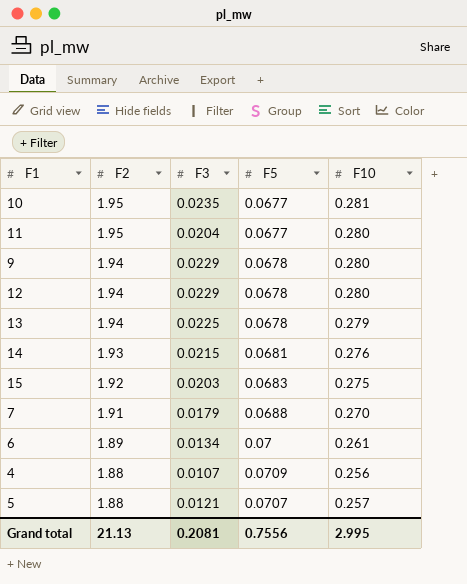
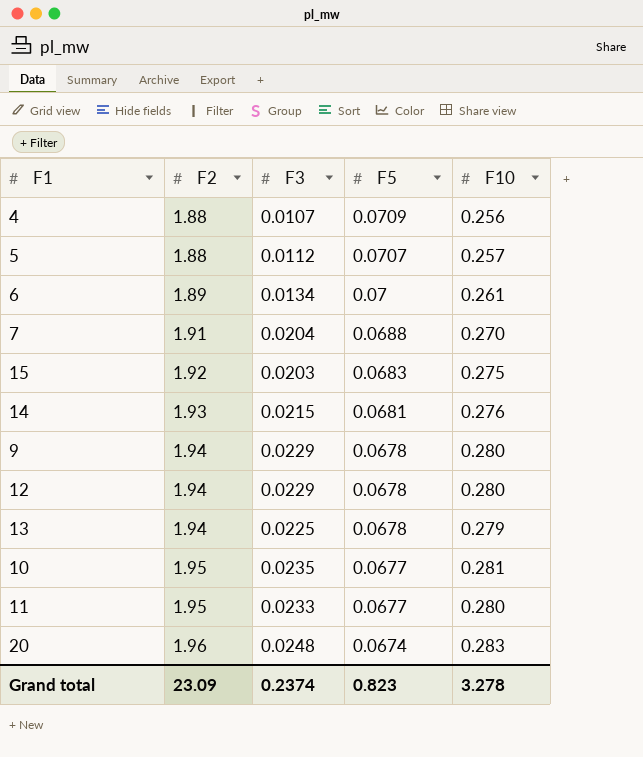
row order: F2 descending -> F2 ascending
5 | F3: 0.0121 -> 0.0112
7 | F3: 0.0179 -> 0.0204
11 | F3: 0.0204 -> 0.0233
row 20: none -> 1.96 | 0.0248 | 0.0674 | 0.283
Grand total | F2: 21.13 -> 23.09
Grand total | F3: 0.2081 -> 0.2374
Grand total | F5: 0.7556 -> 0.823
Grand total | F10: 2.995 -> 3.278

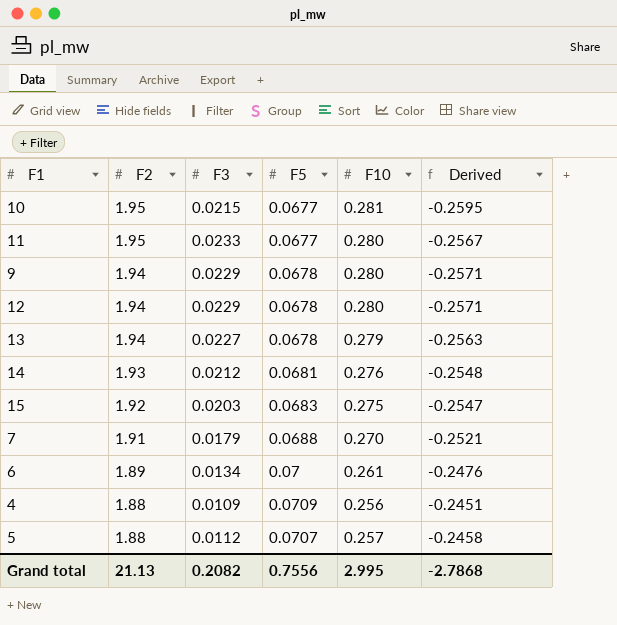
row order: F2 ascending -> F2 descending
column Derived | formula: none -> [F3] - [F10]
row 20: 1.96 | 0.0248 | 0.0674 | 0.283 -> none
10 | F3: 0.0235 -> 0.0215
13 | F3: 0.0225 -> 0.0227
14 | F3: 0.0215 -> 0.0212
7 | F3: 0.0204 -> 0.0179
4 | F3: 0.0107 -> 0.0109
Grand total | F2: 23.09 -> 21.13
Grand total | F3: 0.2374 -> 0.2082
Grand total | F5: 0.823 -> 0.7556
Grand total | F10: 3.278 -> 2.995

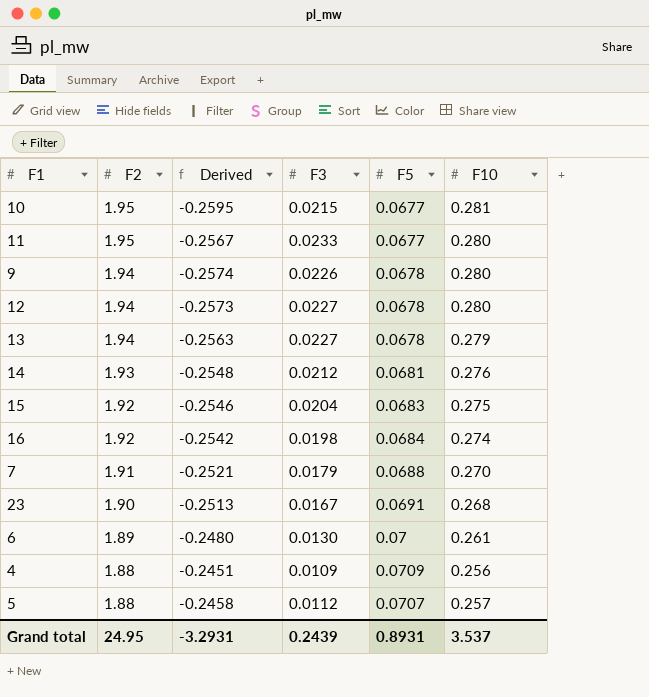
column Derived | position: 6 -> 3
9 | Derived: -0.2571 -> -0.2574
9 | F3: 0.0229 -> 0.0226
12 | Derived: -0.2571 -> -0.2573
12 | F3: 0.0229 -> 0.0227
15 | Derived: -0.2547 -> -0.2546
15 | F3: 0.0203 -> 0.0204
row 16: none -> 1.92 | -0.2542 | 0.0198 | 0.0684 | 0.274
row 23: none -> 1.90 | -0.2513 | 0.0167 | 0.0691 | 0.268
6 | Derived: -0.2476 -> -0.2480
6 | F3: 0.0134 -> 0.0130
Grand total | F2: 21.13 -> 24.95
Grand total | Derived: -2.7868 -> -3.2931
Grand total | F3: 0.2082 -> 0.2439
Grand total | F5: 0.7556 -> 0.8931
Grand total | F10: 2.995 -> 3.537

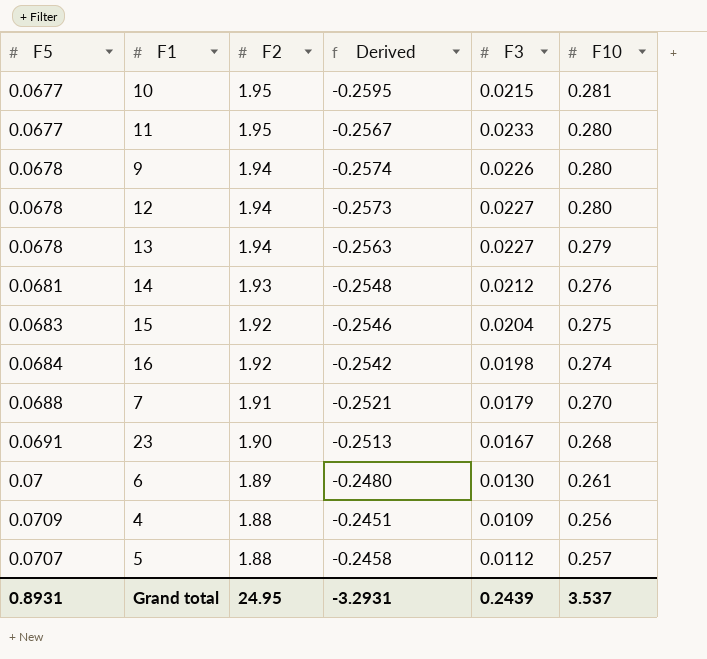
column F5 | position: 5 -> 1

